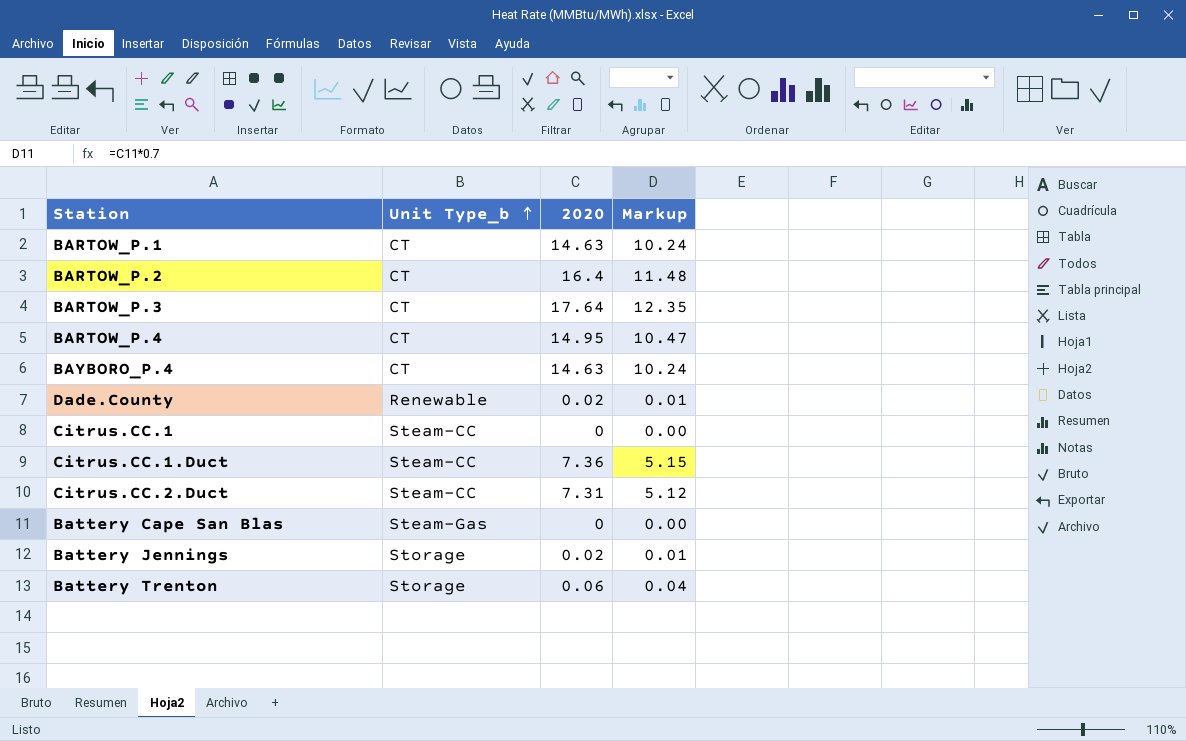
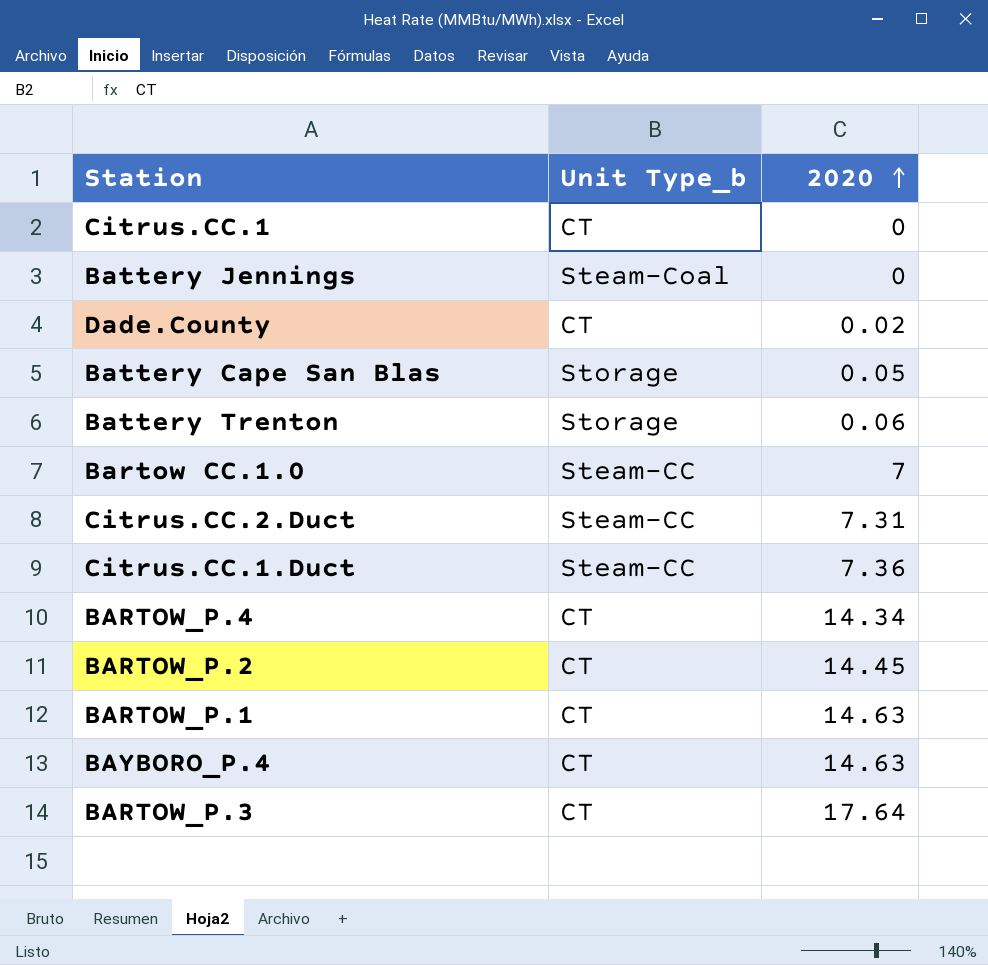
row order: Unit Type_b ascending -> 2020 ascending
column Markup | formula: [2020] * 0.7 -> none
Citrus.CC.1 | Unit Type_b: Steam-CC -> CT
Battery Jennings | Unit Type_b: Storage -> Steam-Coal
Battery Jennings | 2020: 0.02 -> 0
Dade.County | Unit Type_b: Renewable -> CT
Battery Cape San Blas | Unit Type_b: Steam-Gas -> Storage
Battery Cape San Blas | 2020: 0 -> 0.05
row Bartow CC.1.0: none -> Steam-CC | 7
BARTOW_P.4 | 2020: 14.95 -> 14.34
BARTOW_P.2 | 2020: 16.4 -> 14.45

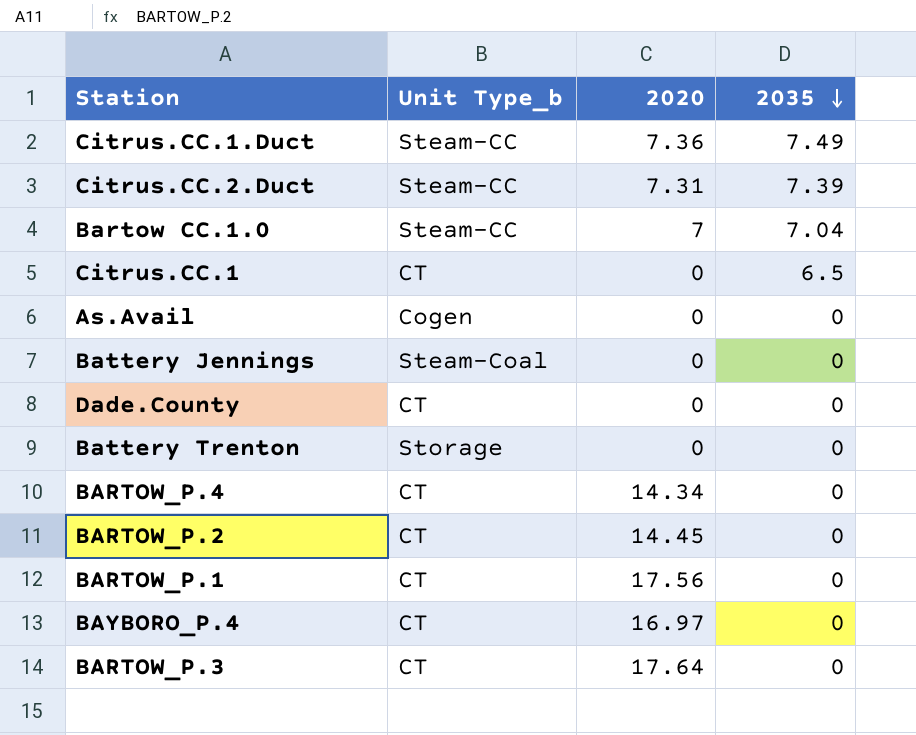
row order: 2020 ascending -> 2035 descending
column 2035 | position: none -> 4
row Battery Cape San Blas: Storage | 0.05 -> none
row As.Avail: none -> Cogen | 0 | 0
Dade.County | 2020: 0.02 -> 0
Battery Trenton | 2020: 0.06 -> 0
BARTOW_P.1 | 2020: 14.63 -> 17.56
BAYBORO_P.4 | 2020: 14.63 -> 16.97

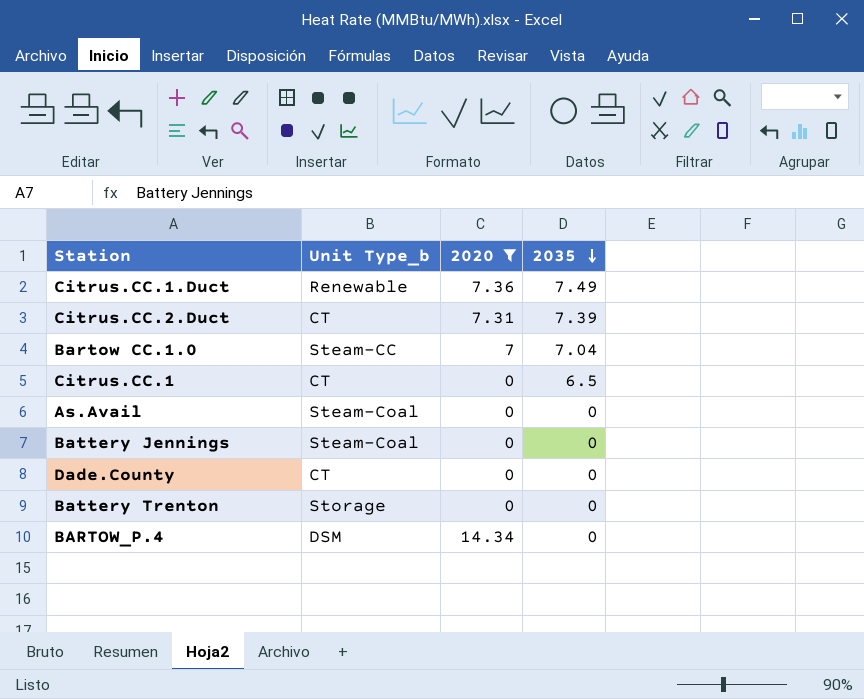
filter: none -> 2020 <= 14.34
Citrus.CC.1.Duct | Unit Type_b: Steam-CC -> Renewable
Citrus.CC.2.Duct | Unit Type_b: Steam-CC -> CT
As.Avail | Unit Type_b: Cogen -> Steam-Coal
BARTOW_P.4 | Unit Type_b: CT -> DSM

